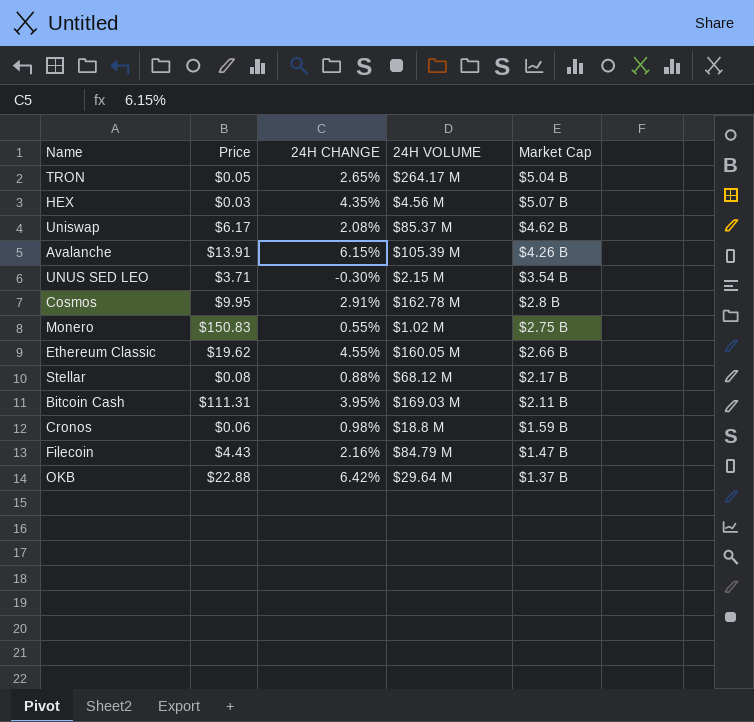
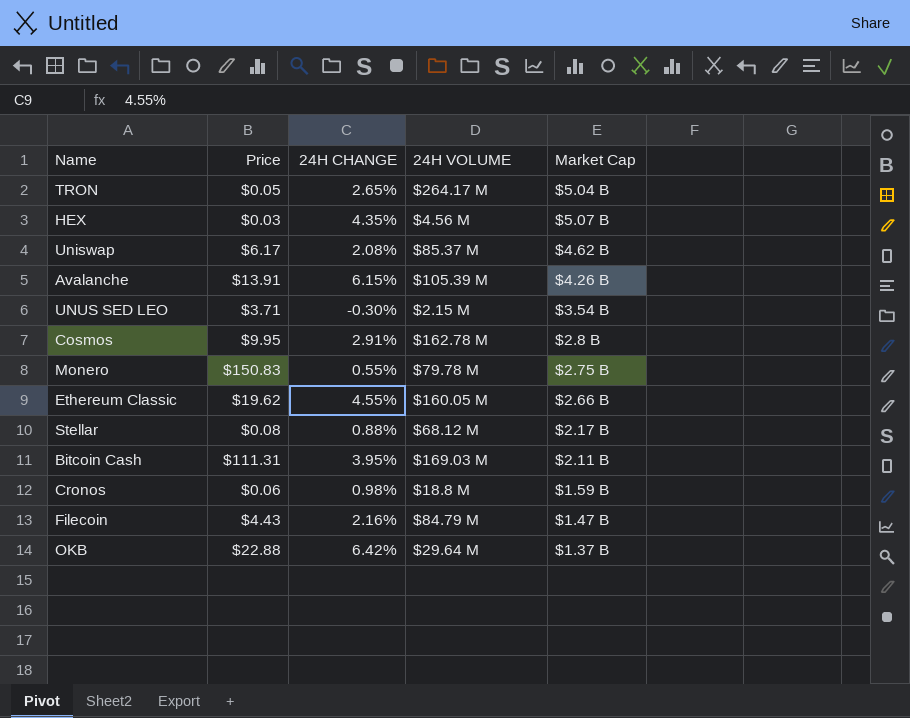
Monero | 24H VOLUME: $1.02 M -> $79.78 M

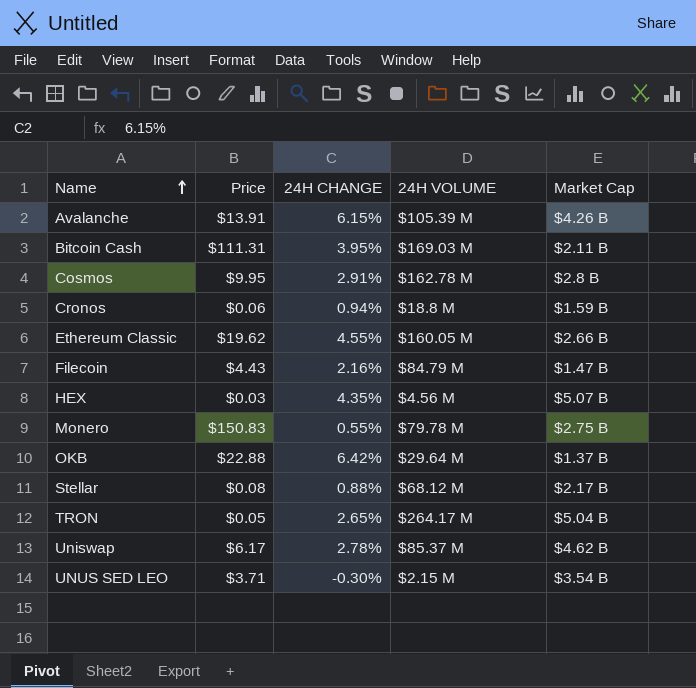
row order: none -> Name ascending
Cronos | 24H CHANGE: 0.98% -> 0.94%
Uniswap | 24H CHANGE: 2.08% -> 2.78%

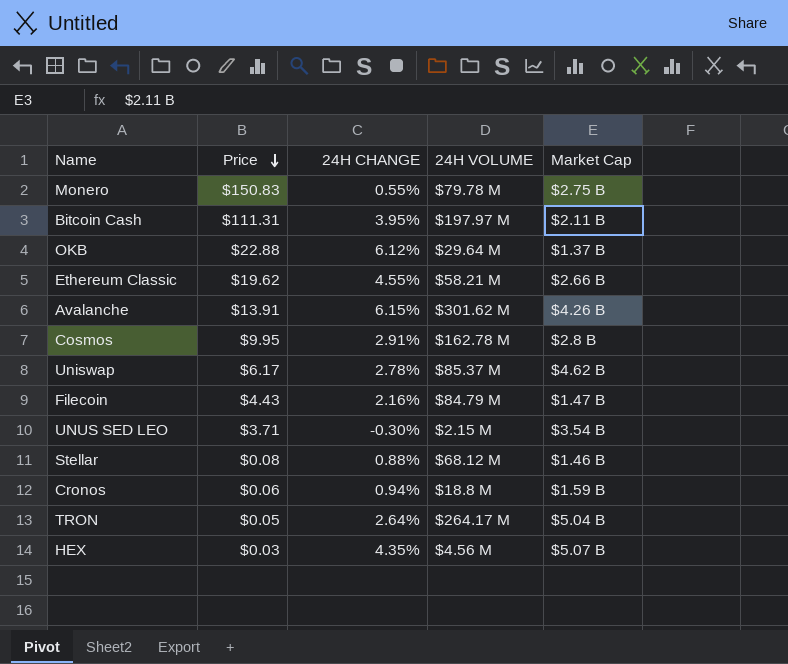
row order: Name ascending -> Price descending
Bitcoin Cash | 24H VOLUME: $169.03 M -> $197.97 M
OKB | 24H CHANGE: 6.42% -> 6.12%
Ethereum Classic | 24H VOLUME: $160.05 M -> $58.21 M
Avalanche | 24H VOLUME: $105.39 M -> $301.62 M
Stellar | Market Cap: $2.17 B -> $1.46 B
TRON | 24H CHANGE: 2.65% -> 2.64%

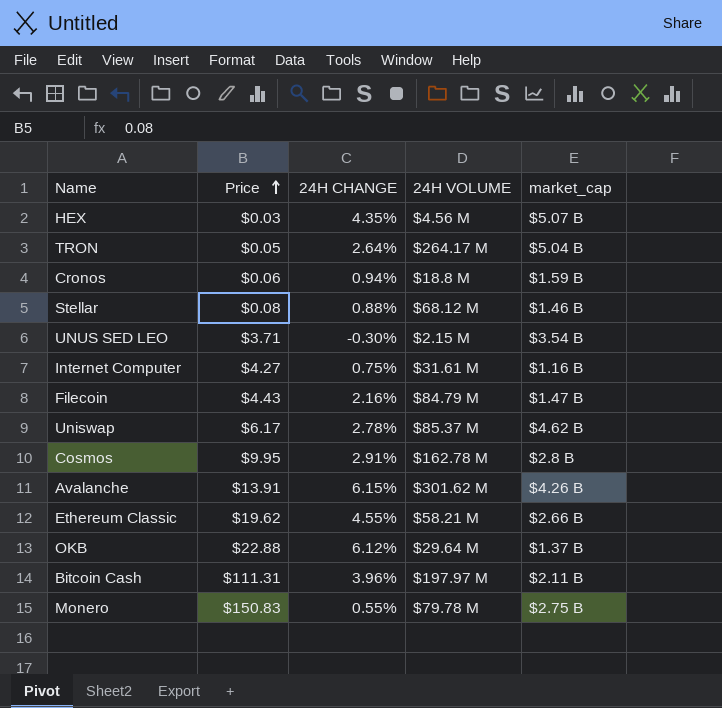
row order: Price descending -> Price ascending
column name: Market Cap -> market_cap
row Internet Computer: none -> $4.27 | 0.75% | $31.61 M | $1.16 B
Bitcoin Cash | 24H CHANGE: 3.95% -> 3.96%

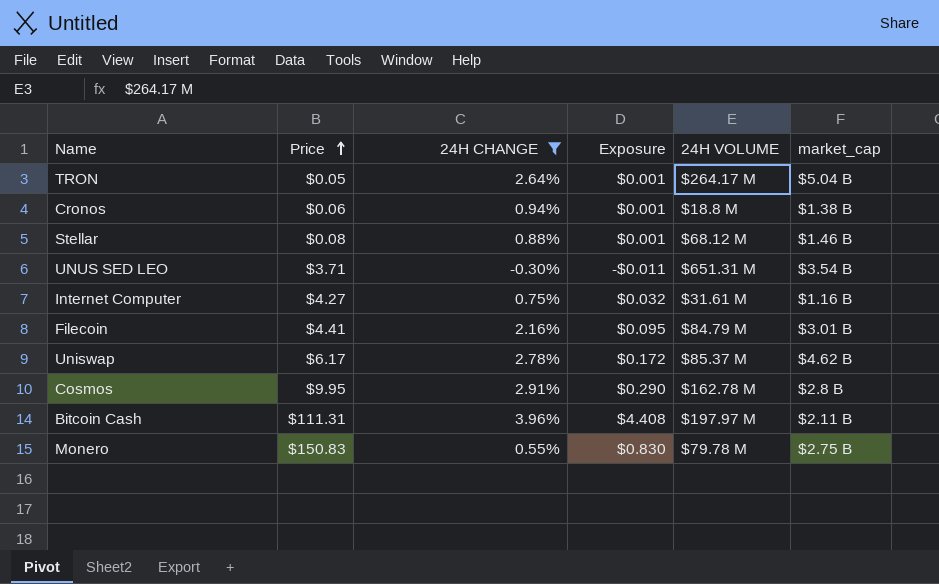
filter: none -> 24H CHANGE <= 3.96%
column Exposure | formula: none -> [Price] * [24H CHANGE]
Cronos | market_cap: $1.59 B -> $1.38 B
UNUS SED LEO | 24H VOLUME: $2.15 M -> $651.31 M
Filecoin | Price: $4.43 -> $4.41
Filecoin | market_cap: $1.47 B -> $3.01 B

